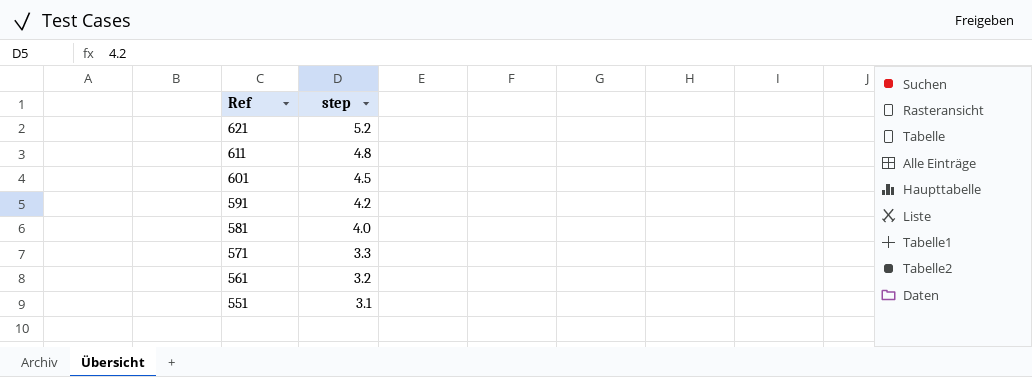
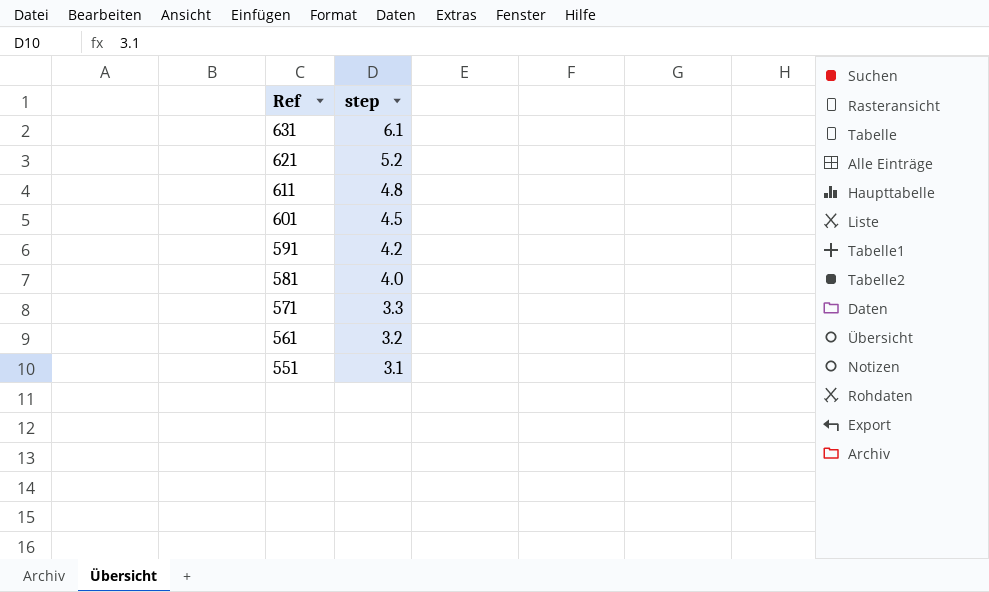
row 631: none -> 6.1

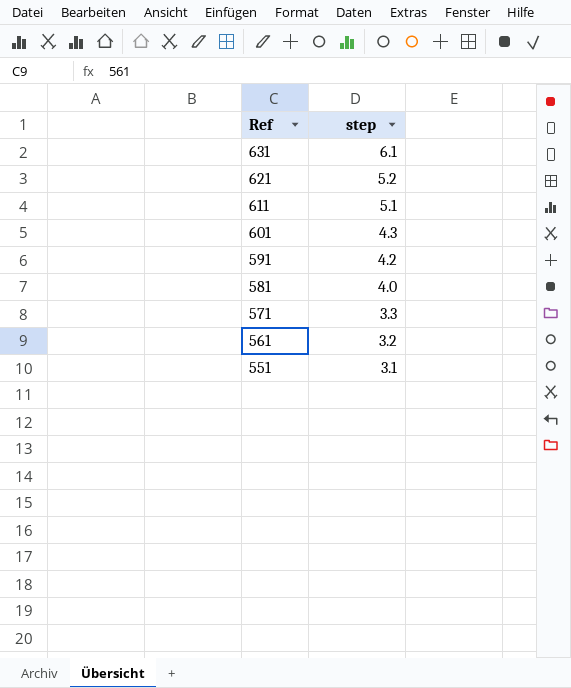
611 | step: 4.8 -> 5.1
601 | step: 4.5 -> 4.3

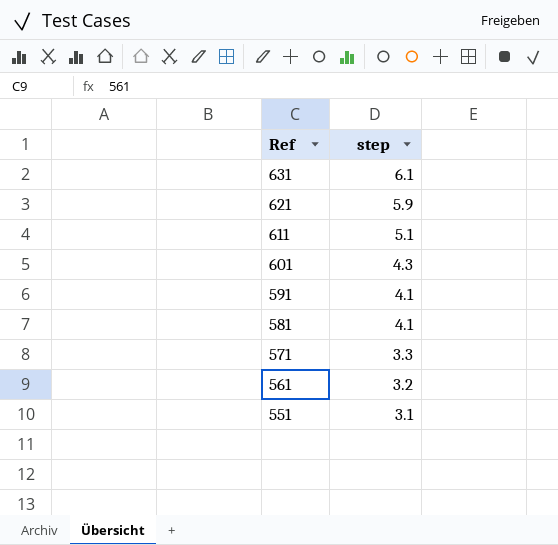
621 | step: 5.2 -> 5.9
591 | step: 4.2 -> 4.1
581 | step: 4.0 -> 4.1

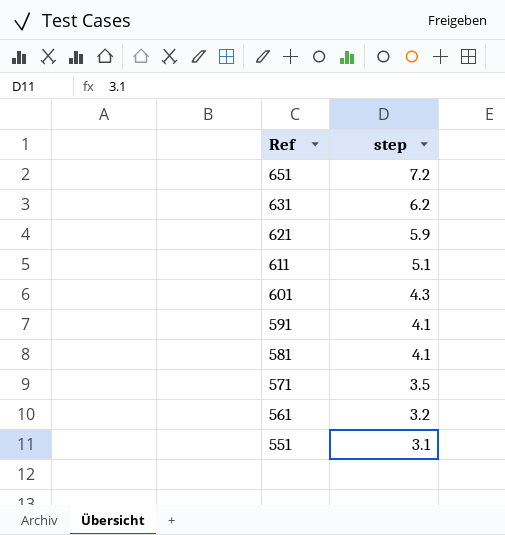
row 651: none -> 7.2
631 | step: 6.1 -> 6.2
571 | step: 3.3 -> 3.5

